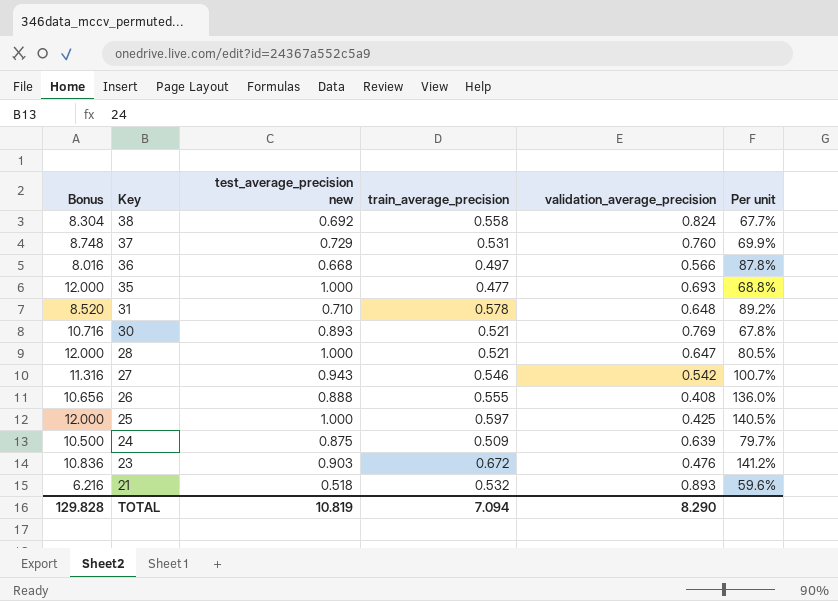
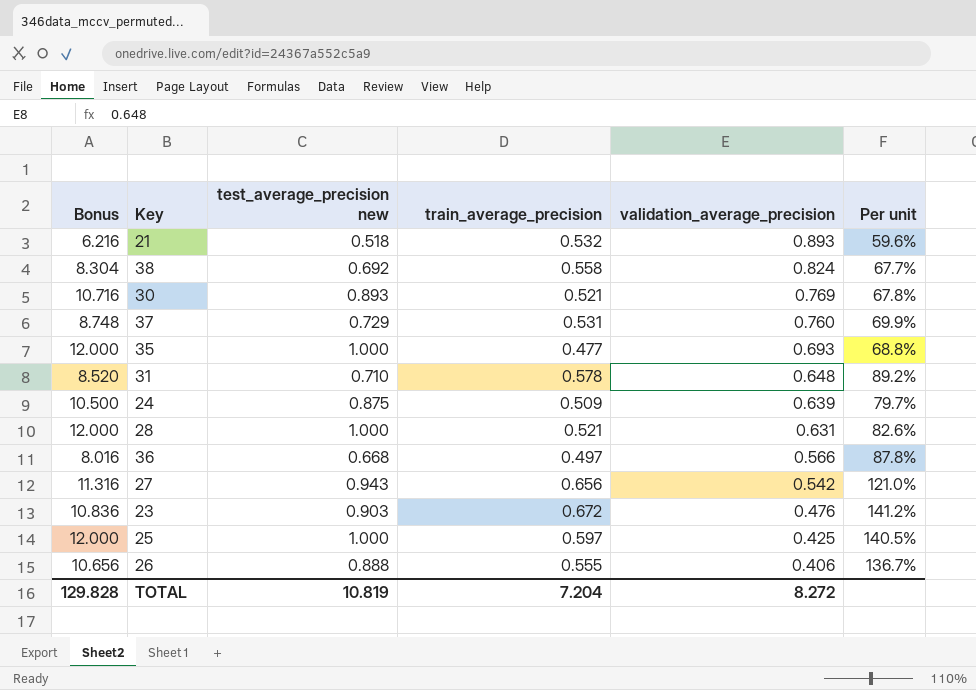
row order: Key descending -> validation_average_precision descending
28 | validation_average_precision: 0.647 -> 0.631
28 | Per unit: 80.5% -> 82.6%
27 | train_average_precision: 0.546 -> 0.656
27 | Per unit: 100.7% -> 121.0%
26 | validation_average_precision: 0.408 -> 0.406
26 | Per unit: 136.0% -> 136.7%
TOTAL | train_average_precision: 7.094 -> 7.204
TOTAL | validation_average_precision: 8.290 -> 8.272

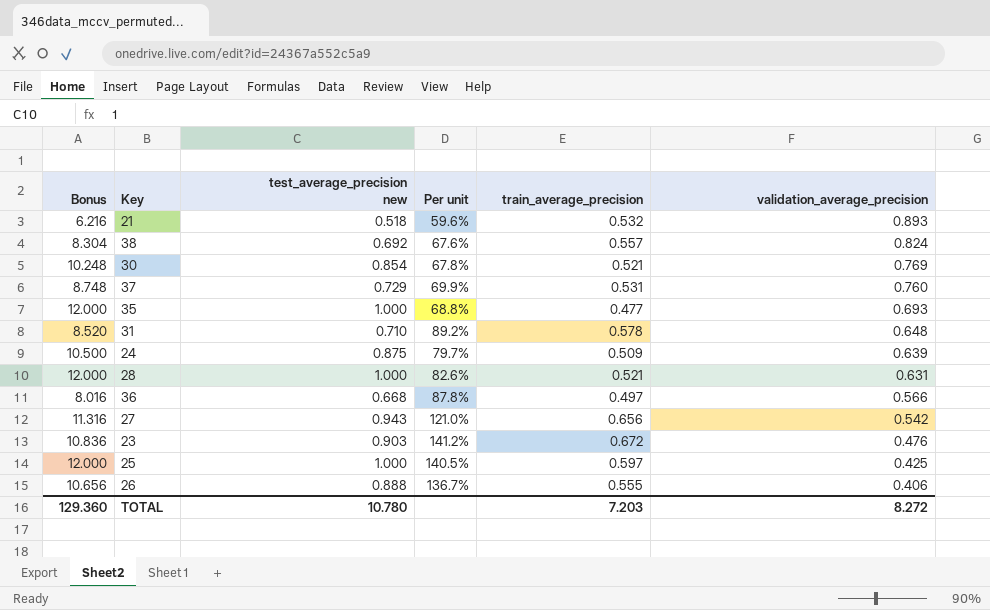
column Per unit | position: 6 -> 4
38 | Per unit: 67.7% -> 67.6%
38 | train_average_precision: 0.558 -> 0.557
30 | Bonus: 10.716 -> 10.248
30 | test_average_precision new: 0.893 -> 0.854
TOTAL | Bonus: 129.828 -> 129.360
TOTAL | test_average_precision new: 10.819 -> 10.780
TOTAL | train_average_precision: 7.204 -> 7.203

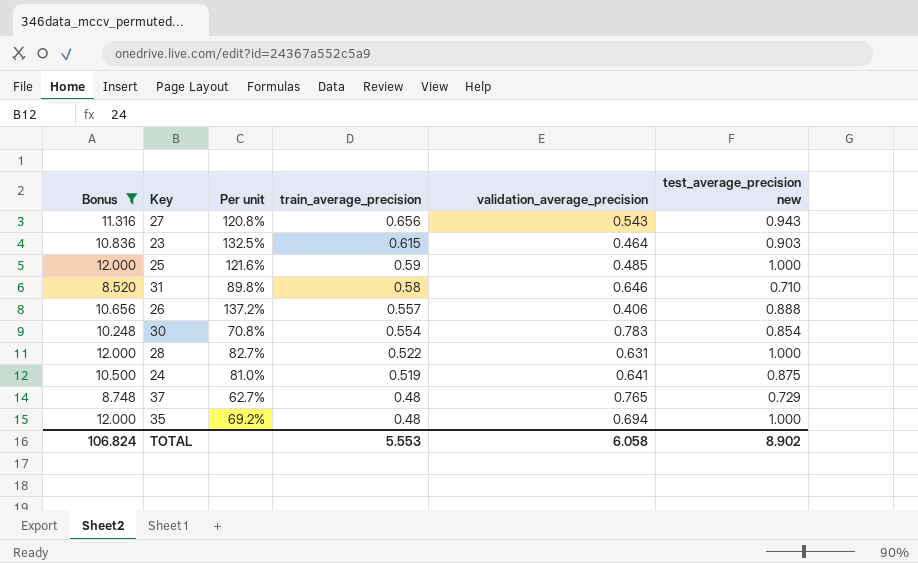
filter: none -> Bonus >= 8.520
row order: validation_average_precision descending -> train_average_precision descending
column test_average_precision new | position: 3 -> 6
27 | Per unit: 121.0% -> 120.8%
27 | validation_average_precision: 0.542 -> 0.543
23 | Per unit: 141.2% -> 132.5%
23 | train_average_precision: 0.672 -> 0.615
23 | validation_average_precision: 0.476 -> 0.464
25 | Per unit: 140.5% -> 121.6%
25 | train_average_precision: 0.597 -> 0.59
25 | validation_average_precision: 0.425 -> 0.485
31 | Per unit: 89.2% -> 89.8%
31 | train_average_precision: 0.578 -> 0.58
31 | validation_average_precision: 0.648 -> 0.646
26 | Per unit: 136.7% -> 137.2%
26 | train_average_precision: 0.555 -> 0.557
30 | Per unit: 67.8% -> 70.8%
30 | train_average_precision: 0.521 -> 0.554
30 | validation_average_precision: 0.769 -> 0.783
28 | Per unit: 82.6% -> 82.7%
28 | train_average_precision: 0.521 -> 0.522
24 | Per unit: 79.7% -> 81.0%
24 | train_average_precision: 0.509 -> 0.519
24 | validation_average_precision: 0.639 -> 0.641
37 | Per unit: 69.9% -> 62.7%
37 | train_average_precision: 0.531 -> 0.48
37 | validation_average_precision: 0.760 -> 0.765
35 | Per unit: 68.8% -> 69.2%
35 | train_average_precision: 0.477 -> 0.48
35 | validation_average_precision: 0.693 -> 0.694
TOTAL | Bonus: 129.360 -> 106.824
TOTAL | train_average_precision: 7.203 -> 5.553
TOTAL | validation_average_precision: 8.272 -> 6.058
TOTAL | test_average_precision new: 10.780 -> 8.902

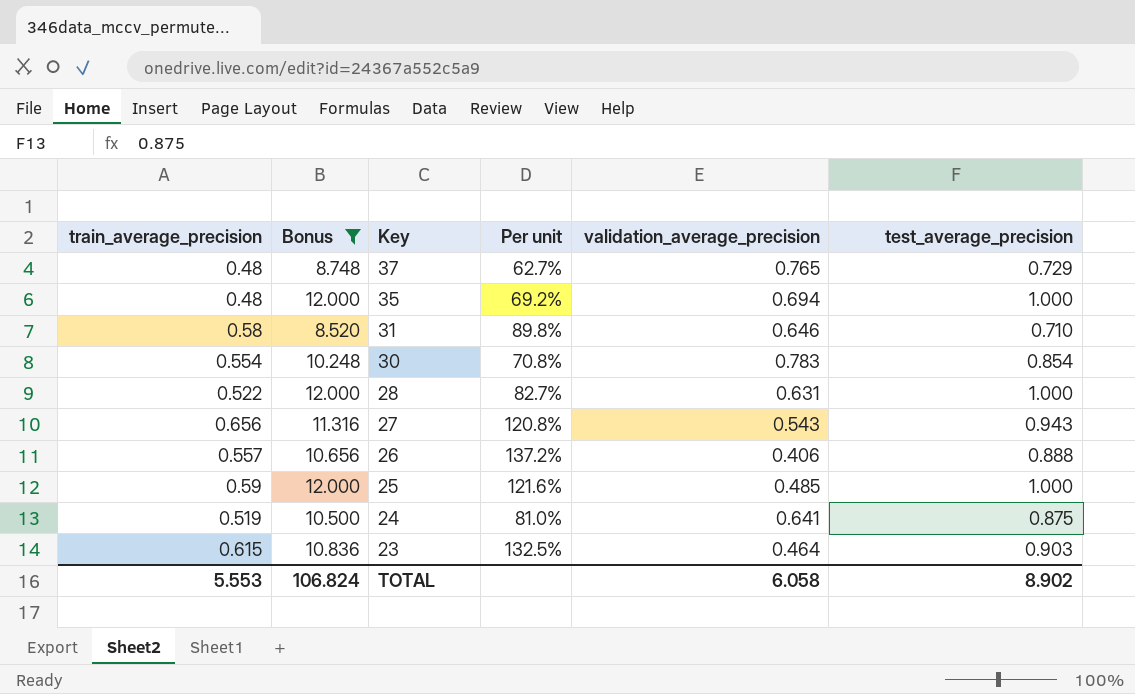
row order: train_average_precision descending -> Key descending
column train_average_precision | position: 4 -> 1
column name: test_average_precision new -> test_average_precision

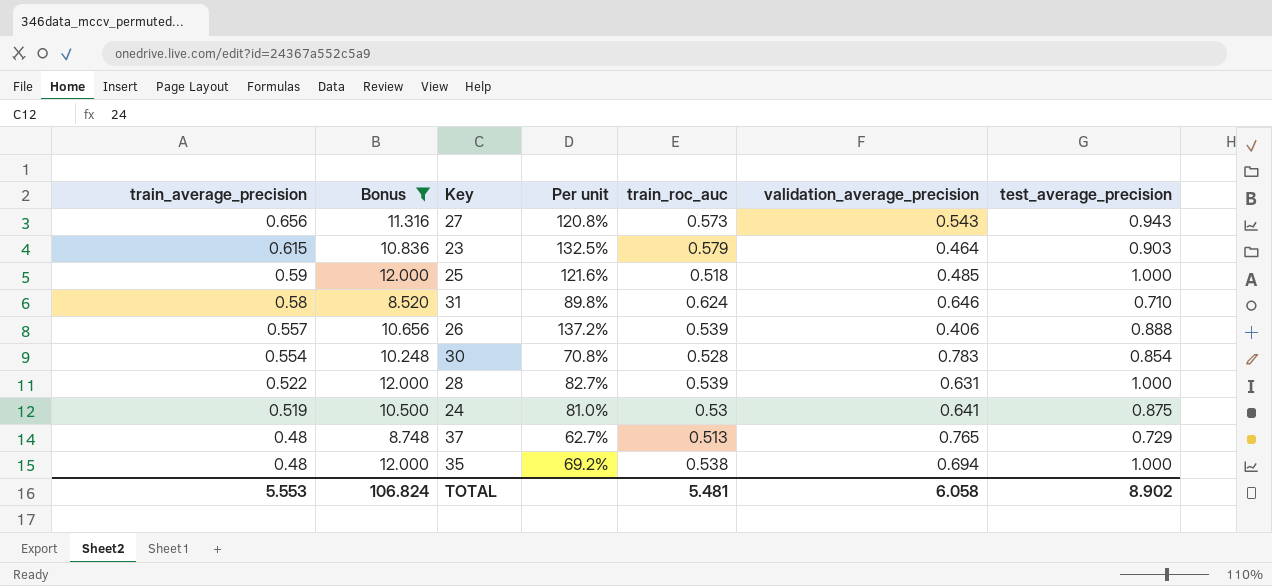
row order: Key descending -> train_average_precision descending
column train_roc_auc | position: none -> 5

